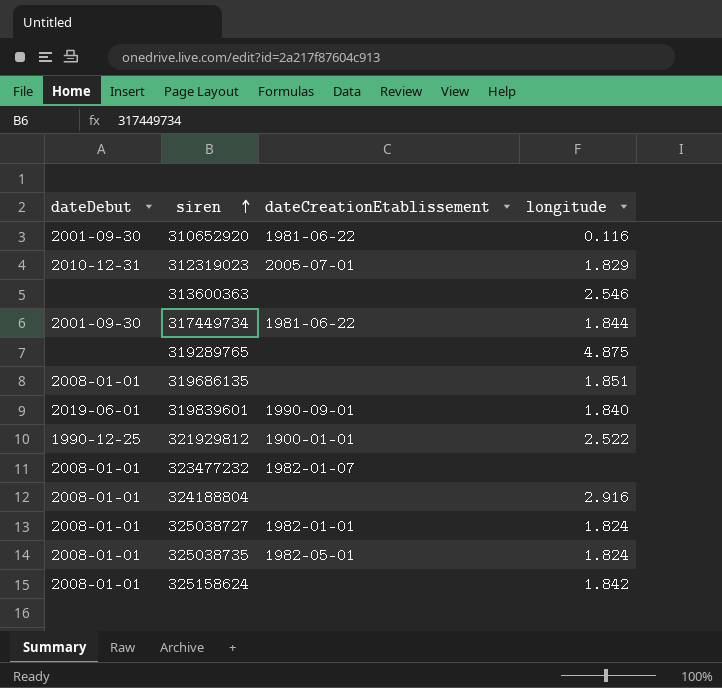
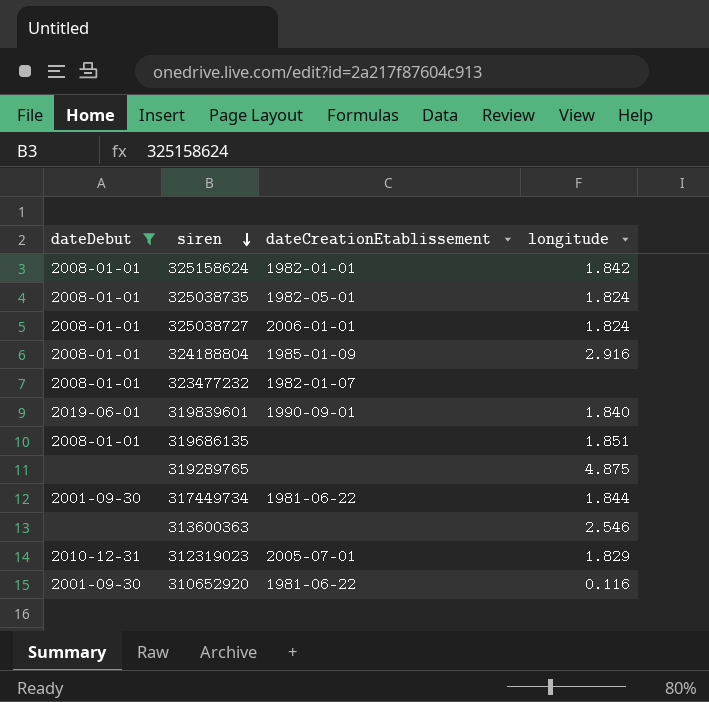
filter: none -> dateDebut != 1990-12-25
row order: siren ascending -> siren descending
325158624 | dateCreationEtablissement: none -> 1982-01-01
325038727 | dateCreationEtablissement: 1982-01-01 -> 2006-01-01
324188804 | dateCreationEtablissement: none -> 1985-01-09

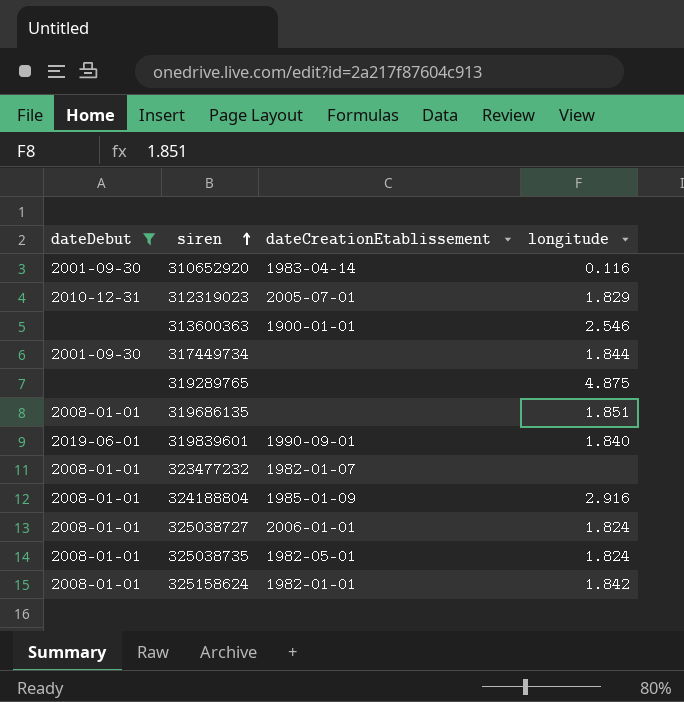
row order: siren descending -> siren ascending
310652920 | dateCreationEtablissement: 1981-06-22 -> 1983-04-14
313600363 | dateCreationEtablissement: none -> 1900-01-01
317449734 | dateCreationEtablissement: 1981-06-22 -> none

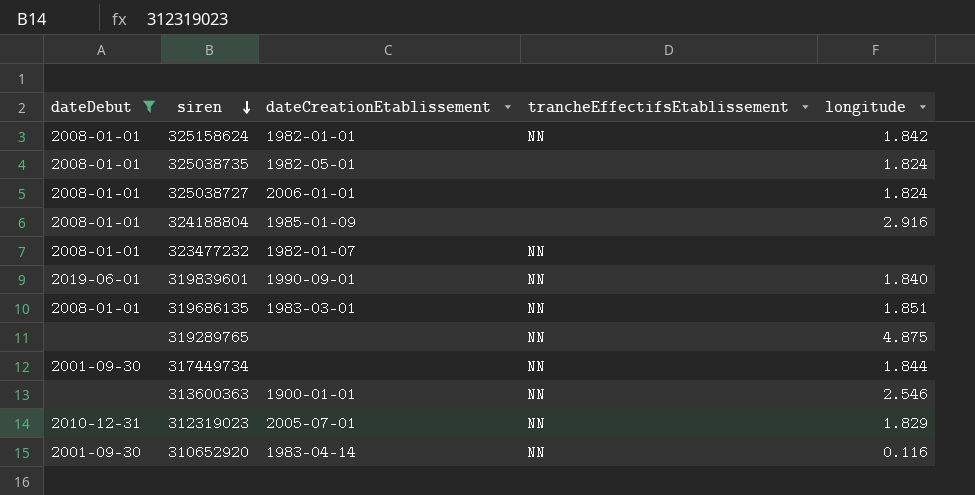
row order: siren ascending -> siren descending
column trancheEffectifsEtablissement | position: none -> 4
319686135 | dateCreationEtablissement: none -> 1983-03-01

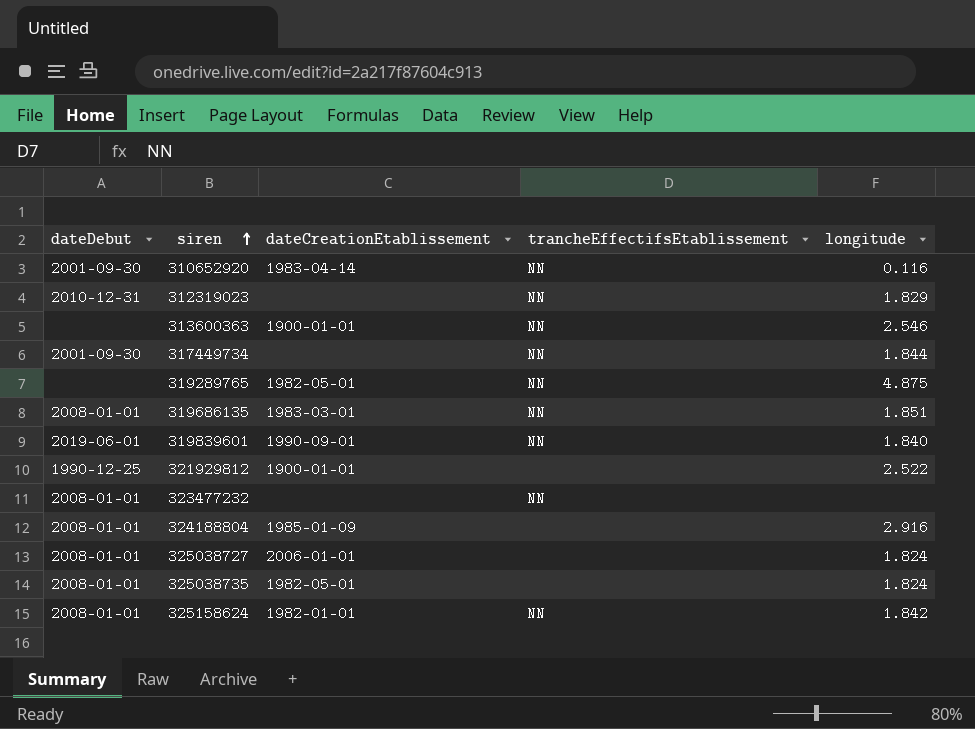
filter: dateDebut != 1990-12-25 -> none
row order: siren descending -> siren ascending
312319023 | dateCreationEtablissement: 2005-07-01 -> none
319289765 | dateCreationEtablissement: none -> 1982-05-01
323477232 | dateCreationEtablissement: 1982-01-07 -> none

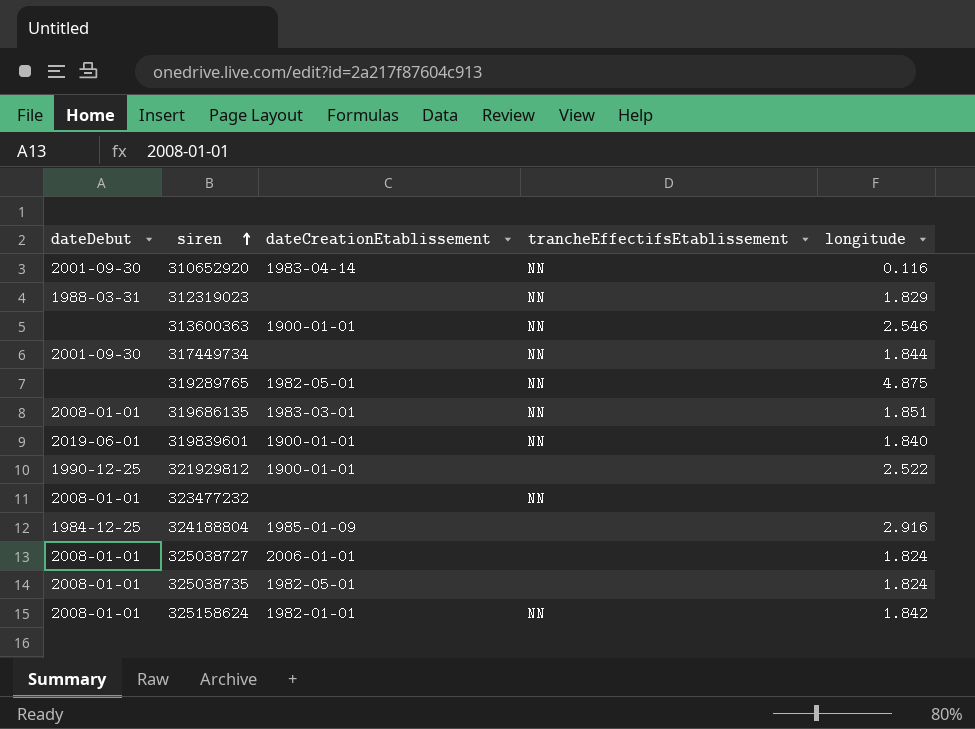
312319023 | dateDebut: 2010-12-31 -> 1988-03-31
319839601 | dateCreationEtablissement: 1990-09-01 -> 1900-01-01
324188804 | dateDebut: 2008-01-01 -> 1984-12-25

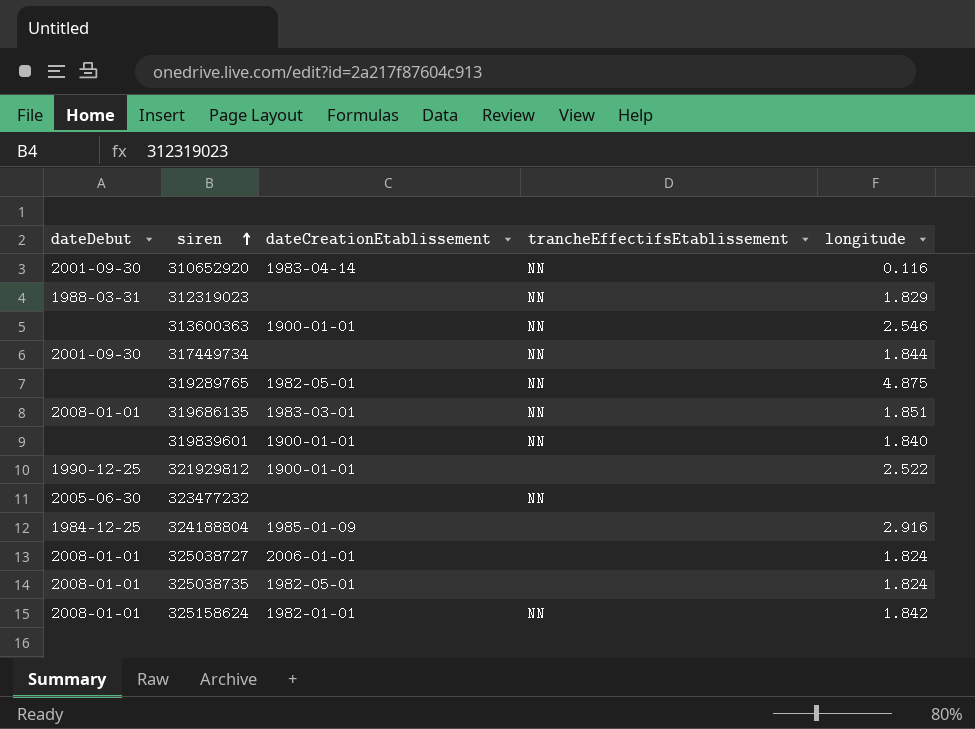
319839601 | dateDebut: 2019-06-01 -> none
323477232 | dateDebut: 2008-01-01 -> 2005-06-30

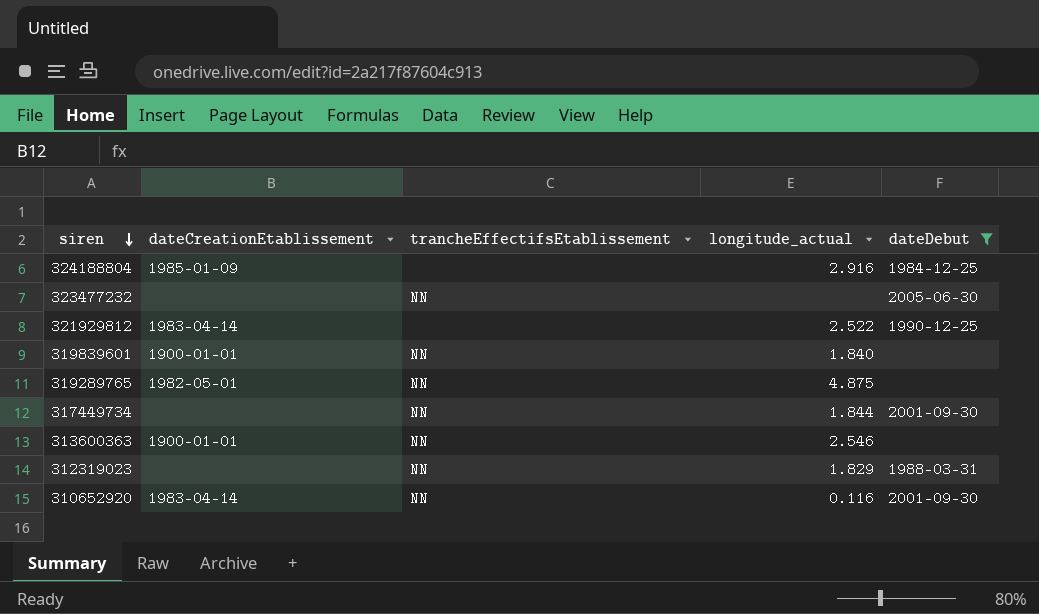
filter: none -> dateDebut != 2008-01-01
row order: siren ascending -> siren descending
column name: longitude -> longitude_actual
column dateDebut | position: 1 -> 5
321929812 | dateCreationEtablissement: 1900-01-01 -> 1983-04-14

